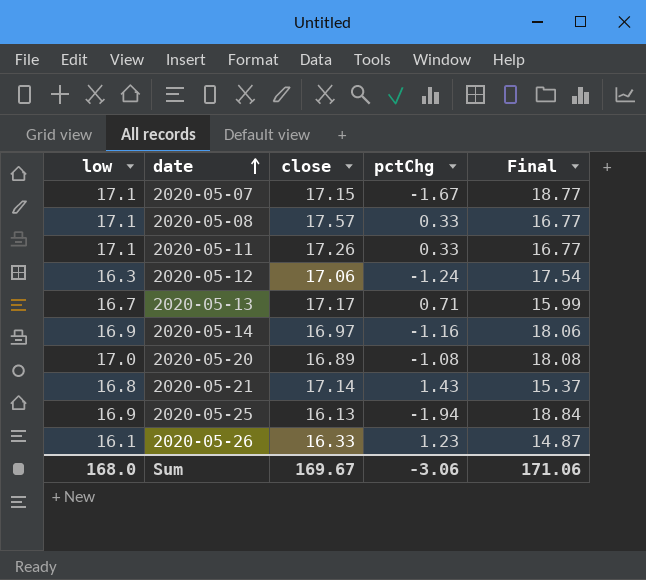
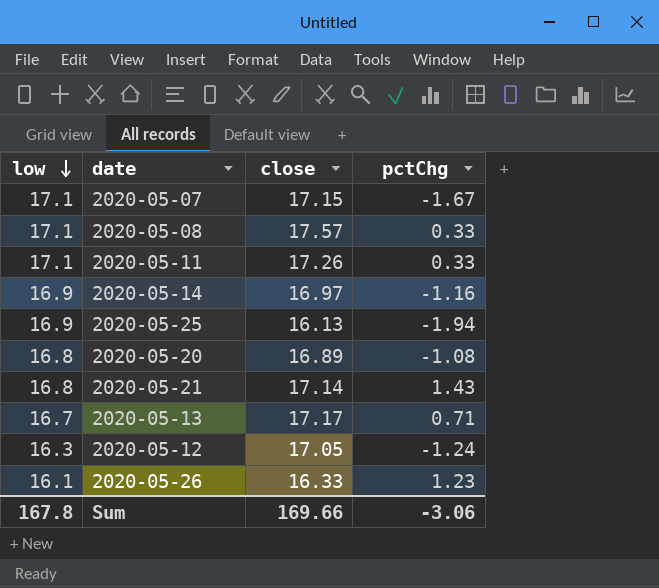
row order: date ascending -> low descending
column Final | formula: [low] - [pctChg] -> none
2020-05-20 | low: 17.0 -> 16.8
2020-05-12 | close: 17.06 -> 17.05
Sum | low: 168.0 -> 167.8
Sum | close: 169.67 -> 169.66

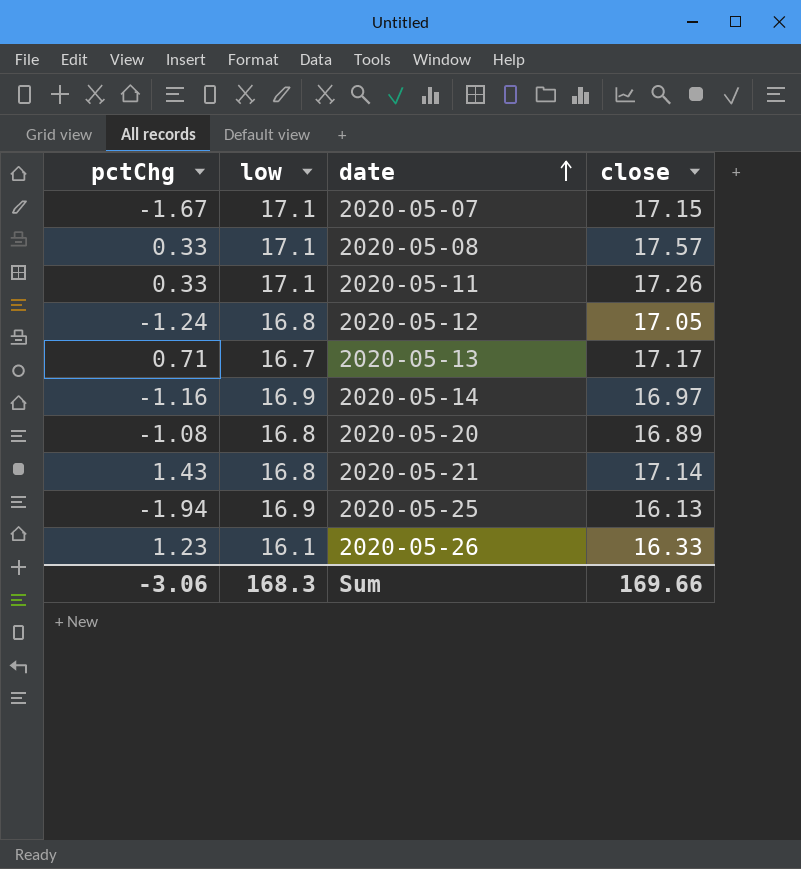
row order: low descending -> date ascending
column pctChg | position: 4 -> 1
2020-05-12 | low: 16.3 -> 16.8
Sum | low: 167.8 -> 168.3

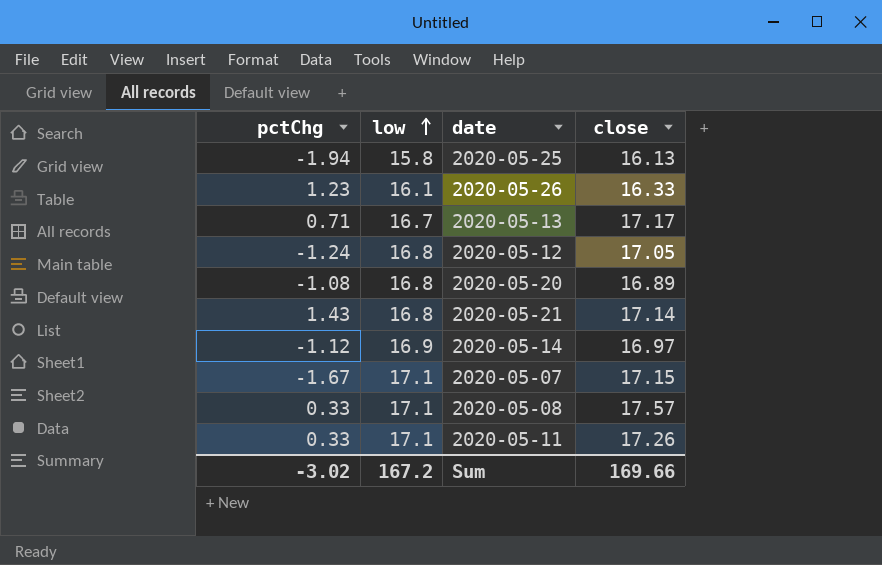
row order: date ascending -> low ascending
2020-05-25 | low: 16.9 -> 15.8
2020-05-14 | pctChg: -1.16 -> -1.12
Sum | pctChg: -3.06 -> -3.02
Sum | low: 168.3 -> 167.2

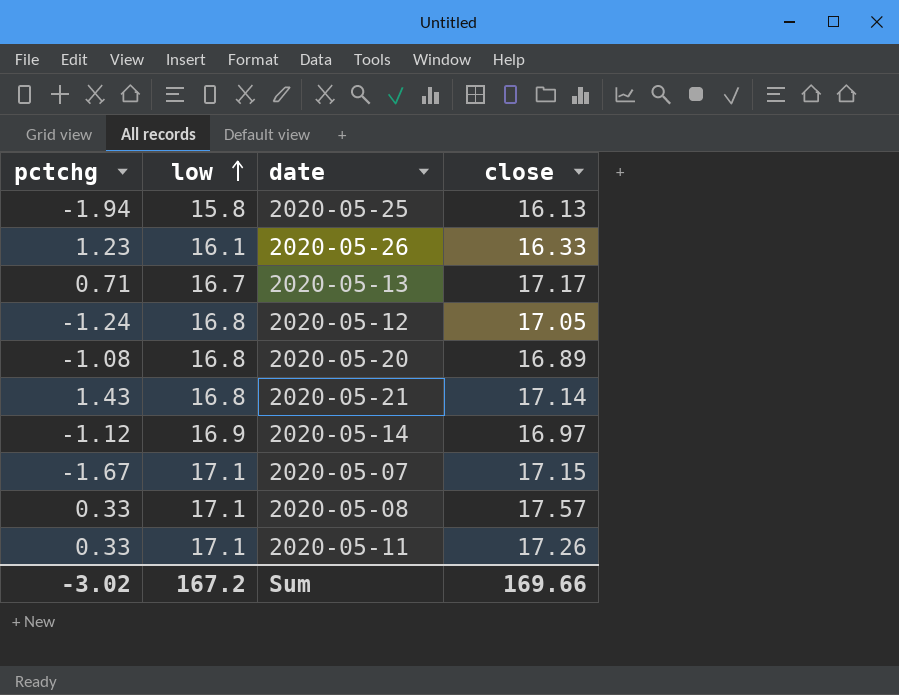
column name: pctChg -> pctchg

